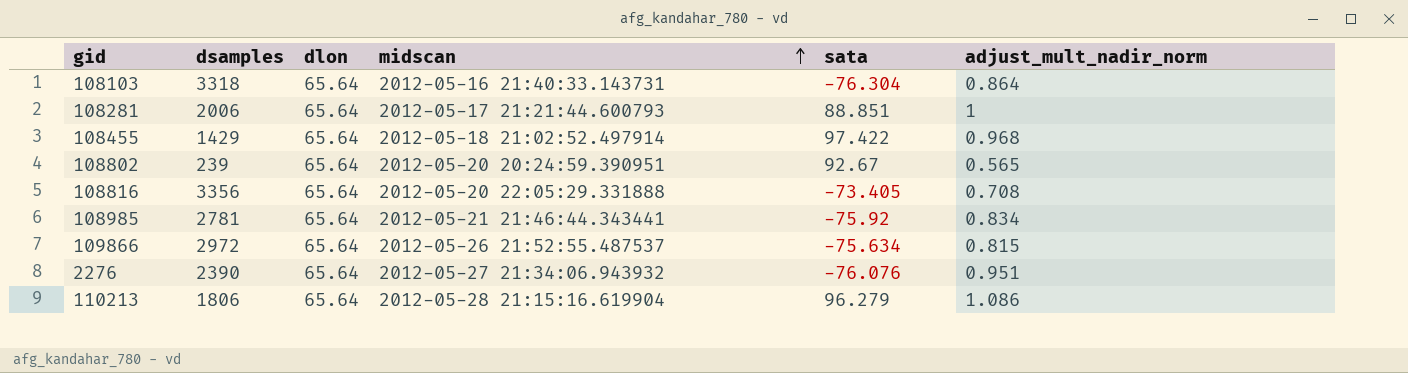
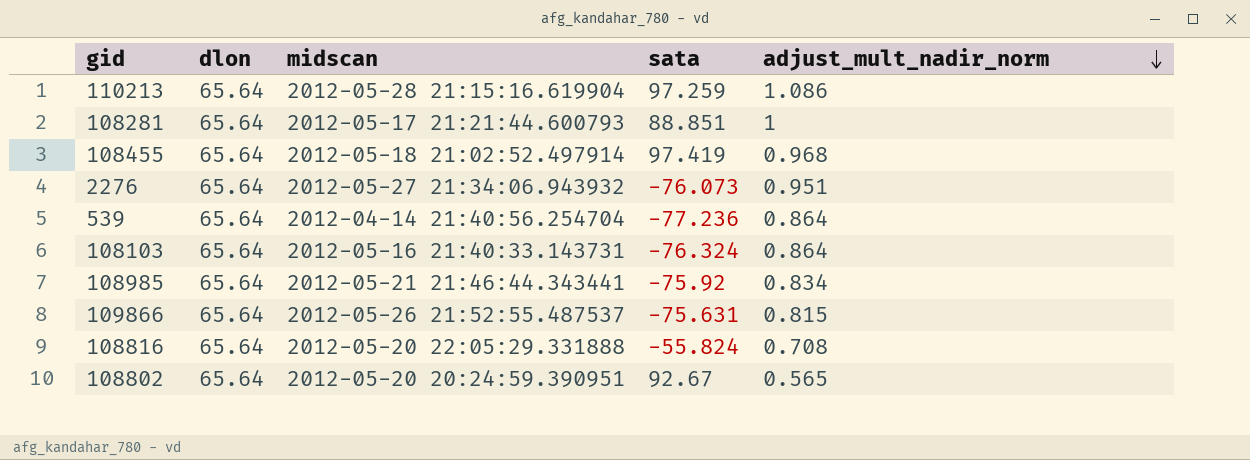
row order: midscan ascending -> adjust_mult_nadir_norm descending
column dsamples | position: 2 -> none
110213 | sata: 96.279 -> 97.259
108455 | sata: 97.422 -> 97.419
2276 | sata: -76.076 -> -76.073
row 539: none -> 65.64 | 2012-04-14 21:40:56.254704 | -77.236 | 0.864
108103 | sata: -76.304 -> -76.324
109866 | sata: -75.634 -> -75.631
108816 | sata: -73.405 -> -55.824

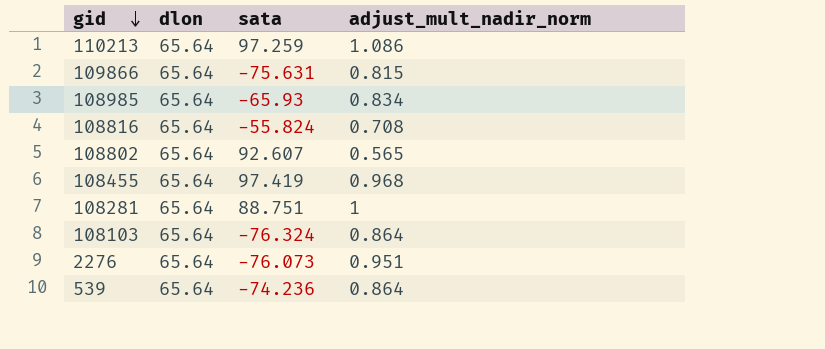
row order: adjust_mult_nadir_norm descending -> gid descending
column midscan | position: 3 -> none
108985 | sata: -75.92 -> -65.93
108802 | sata: 92.67 -> 92.607
108281 | sata: 88.851 -> 88.751
539 | sata: -77.236 -> -74.236

